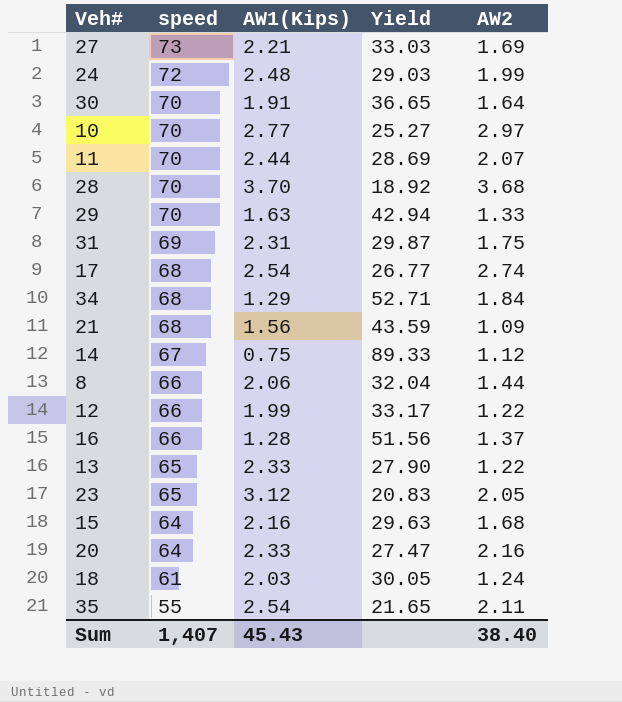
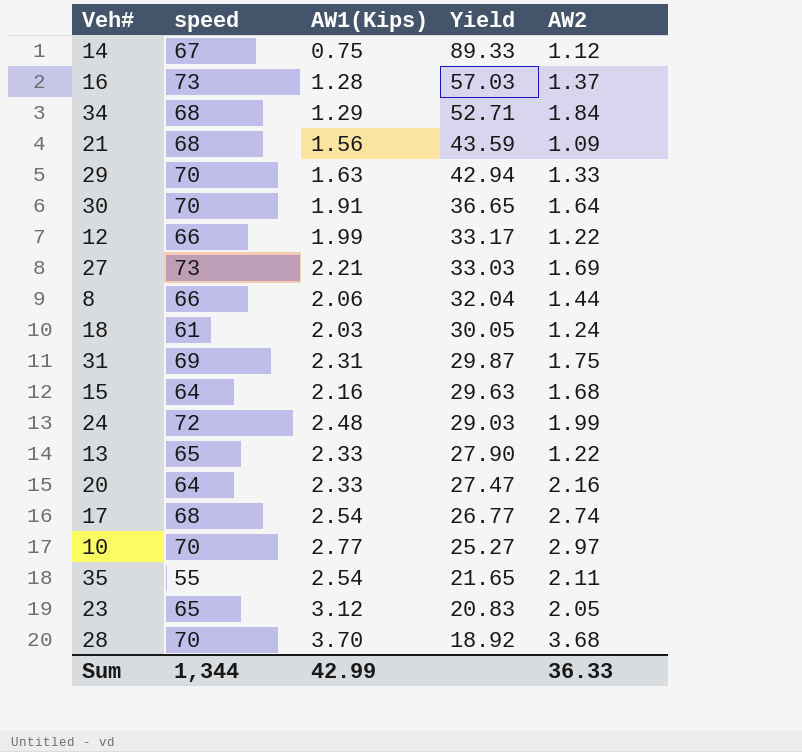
row order: speed descending -> Yield descending
row 11: 70 | 2.44 | 28.69 | 2.07 -> none
16 | speed: 66 -> 73
16 | Yield: 51.56 -> 57.03
Sum | speed: 1,407 -> 1,344
Sum | AW1(Kips): 45.43 -> 42.99
Sum | AW2: 38.40 -> 36.33

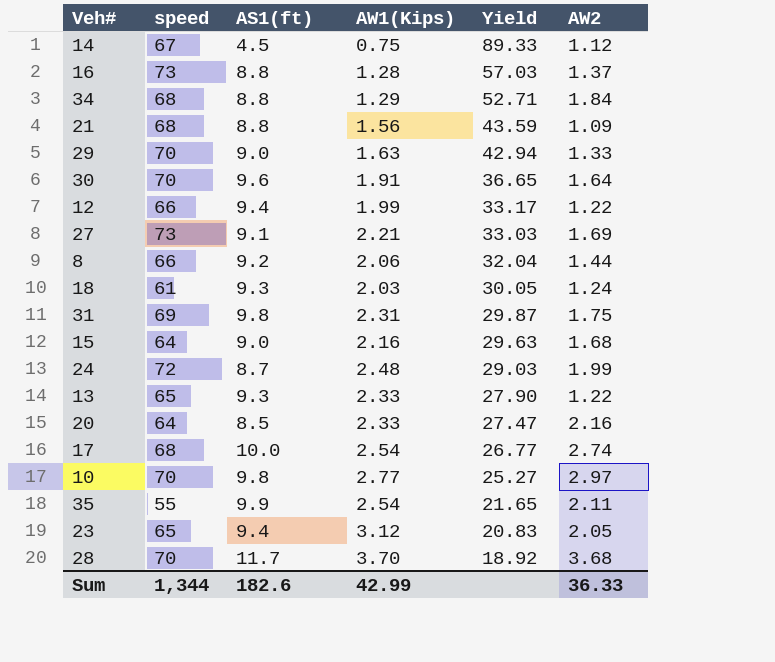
column AS1(ft) | position: none -> 3

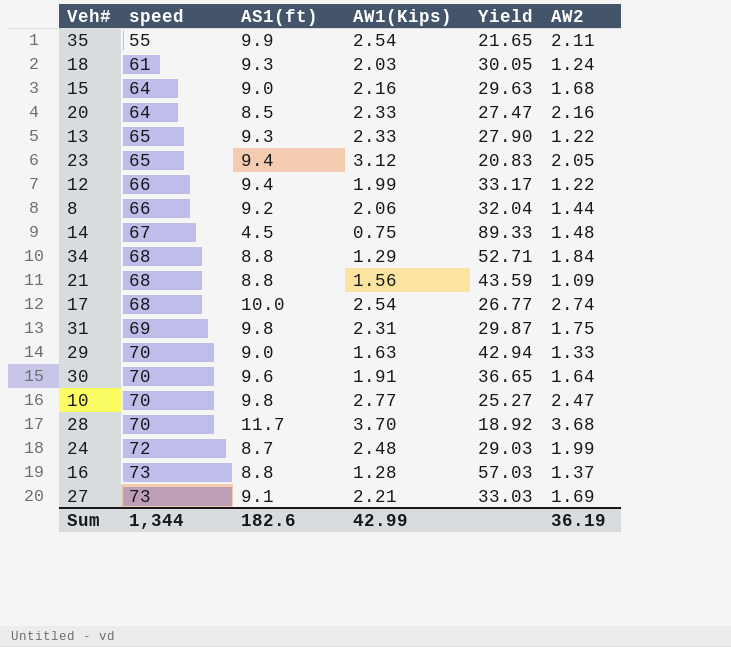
row order: Yield descending -> speed ascending
14 | AW2: 1.12 -> 1.48
10 | AW2: 2.97 -> 2.47
Sum | AW2: 36.33 -> 36.19

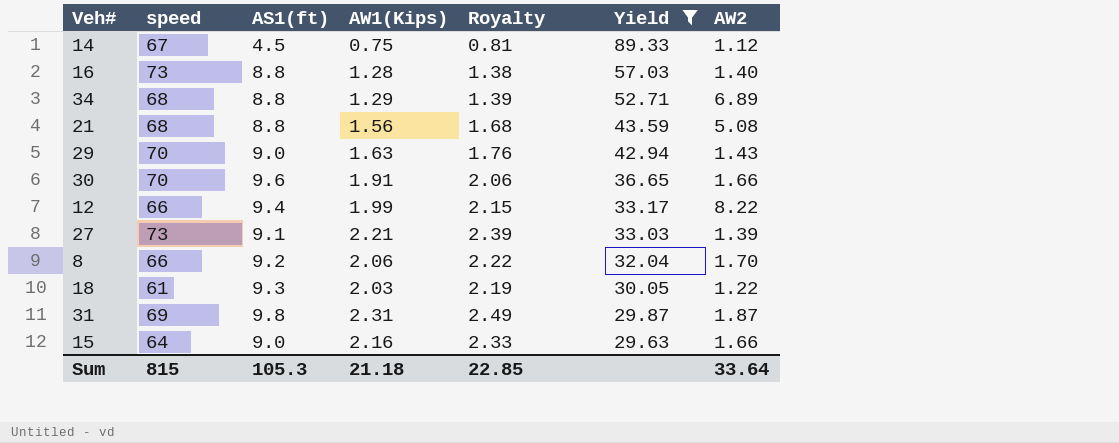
filter: none -> Yield >= 29.63
row order: speed ascending -> Yield descending
column Royalty | formula: none -> [AW1(Kips)] * 1.08
14 | AW2: 1.48 -> 1.12
16 | AW2: 1.37 -> 1.40
34 | AW2: 1.84 -> 6.89
21 | AW2: 1.09 -> 5.08
29 | AW2: 1.33 -> 1.43
30 | AW2: 1.64 -> 1.66
12 | AW2: 1.22 -> 8.22
27 | AW2: 1.69 -> 1.39
8 | AW2: 1.44 -> 1.70
18 | AW2: 1.24 -> 1.22
31 | AW2: 1.75 -> 1.87
15 | AW2: 1.68 -> 1.66
Sum | speed: 1,344 -> 815
Sum | AS1(ft): 182.6 -> 105.3
Sum | AW1(Kips): 42.99 -> 21.18
Sum | AW2: 36.19 -> 33.64

